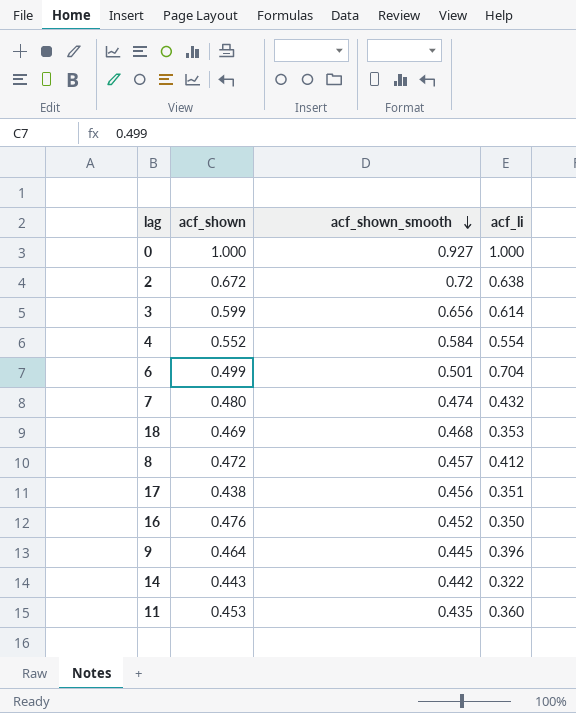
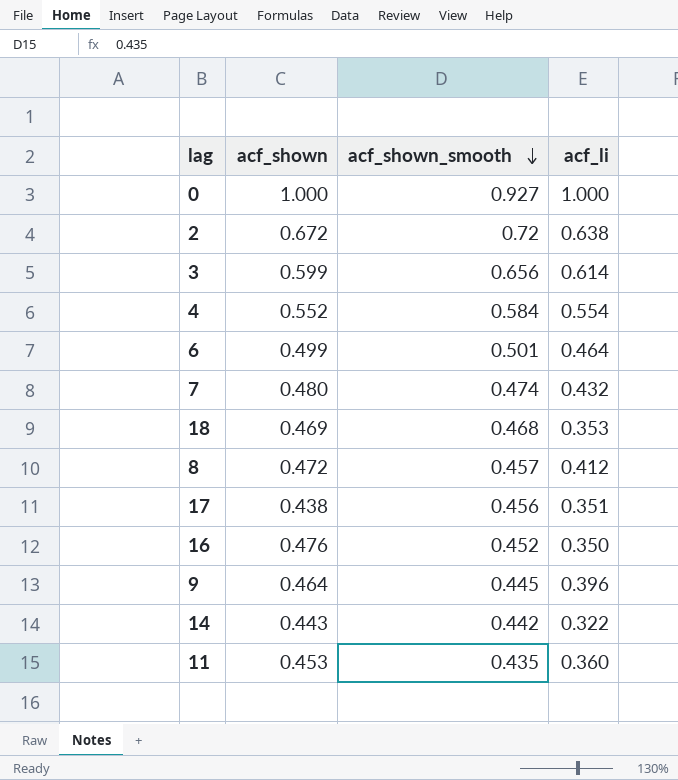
6 | acf_li: 0.704 -> 0.464

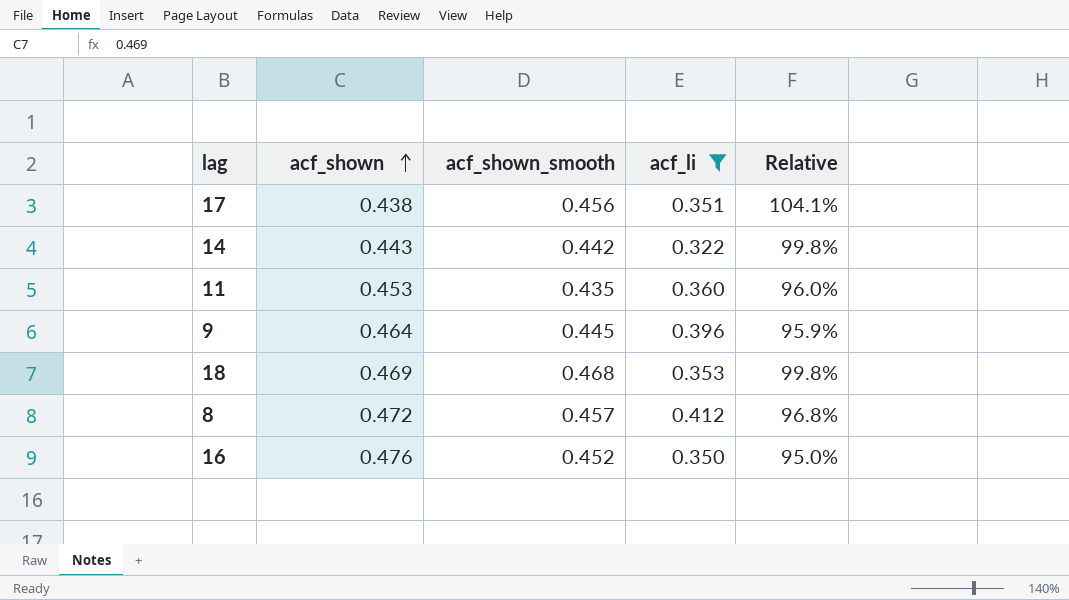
filter: none -> acf_li <= 0.412
row order: acf_shown_smooth descending -> acf_shown ascending
column Relative | formula: none -> [acf_shown_smooth] / [acf_shown]

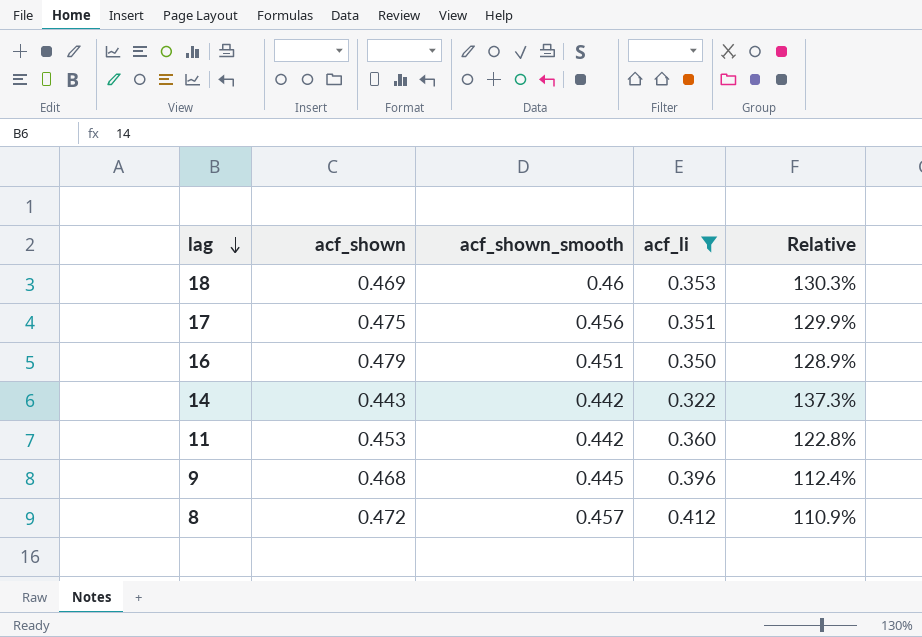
row order: acf_shown ascending -> lag descending
column Relative | formula: [acf_shown_smooth] / [acf_shown] -> [acf_shown_smooth] / [acf_li]
18 | acf_shown_smooth: 0.468 -> 0.46
17 | acf_shown: 0.438 -> 0.475
16 | acf_shown: 0.476 -> 0.479
16 | acf_shown_smooth: 0.452 -> 0.451
11 | acf_shown_smooth: 0.435 -> 0.442
9 | acf_shown: 0.464 -> 0.468

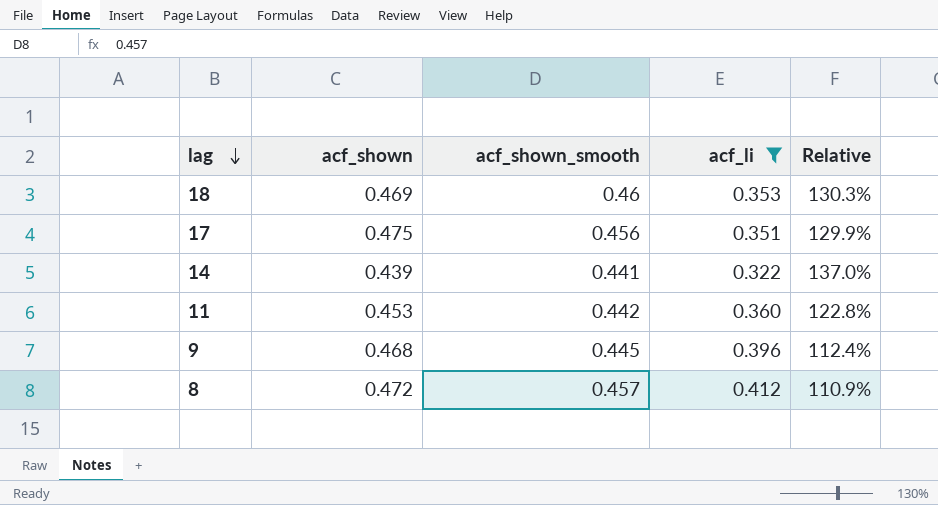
row 16: 0.479 | 0.451 | 0.350 | 128.9% -> none
14 | acf_shown: 0.443 -> 0.439
14 | acf_shown_smooth: 0.442 -> 0.441
14 | Relative: 137.3% -> 137.0%

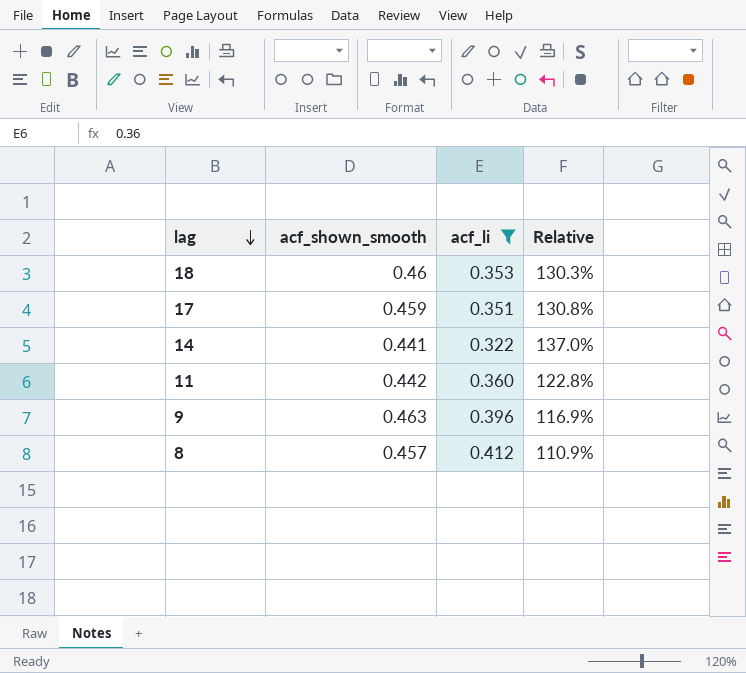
column acf_shown | position: 2 -> none
17 | acf_shown_smooth: 0.456 -> 0.459
17 | Relative: 129.9% -> 130.8%
9 | acf_shown_smooth: 0.445 -> 0.463
9 | Relative: 112.4% -> 116.9%

